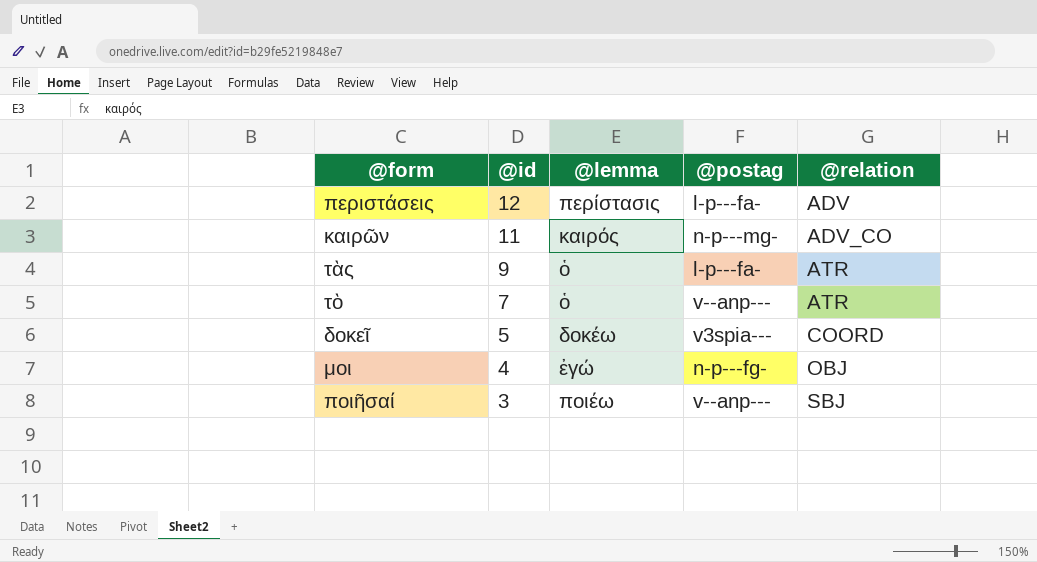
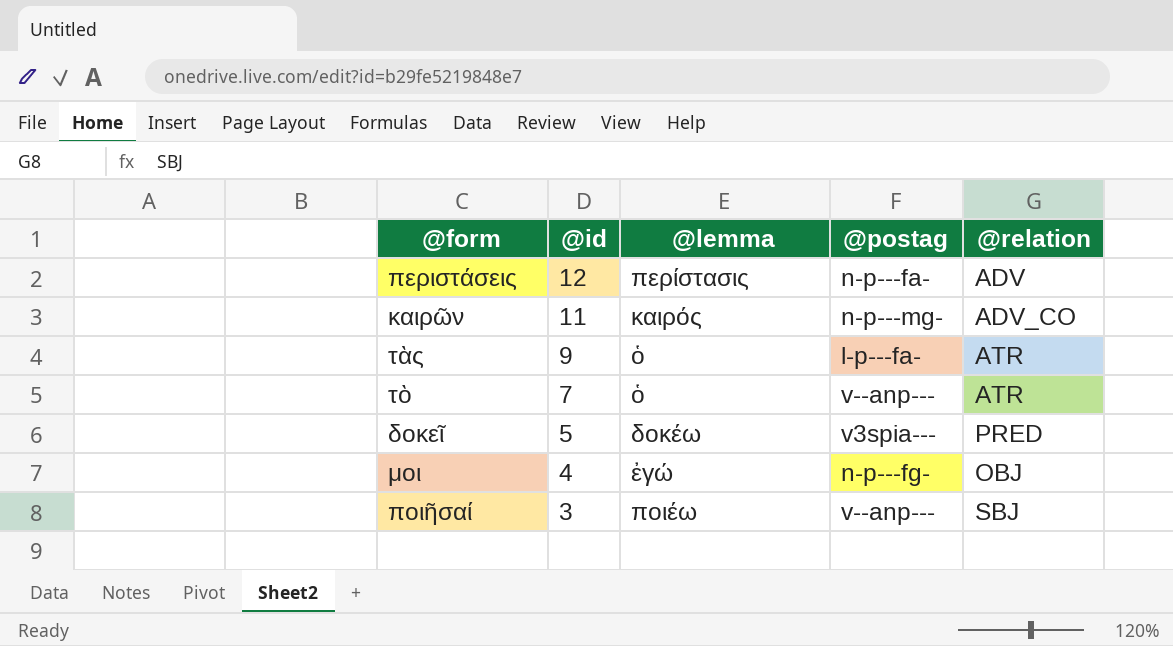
περιστάσεις | @postag: l-p---fa- -> n-p---fa-
δοκεῖ | @relation: COORD -> PRED

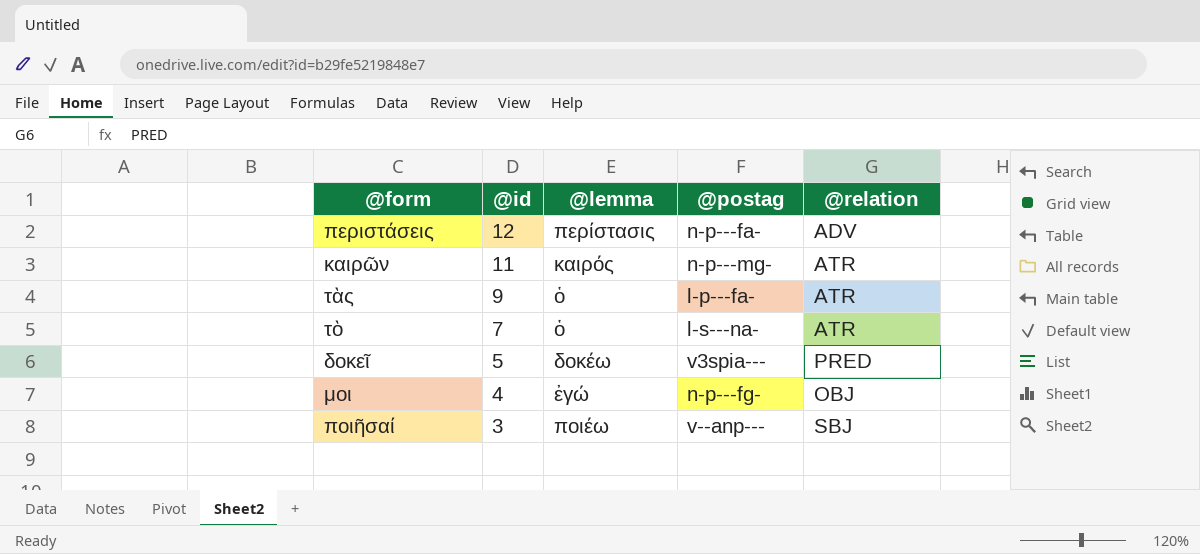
καιρῶν | @relation: ADV_CO -> ATR
τὸ | @postag: v--anp--- -> l-s---na-

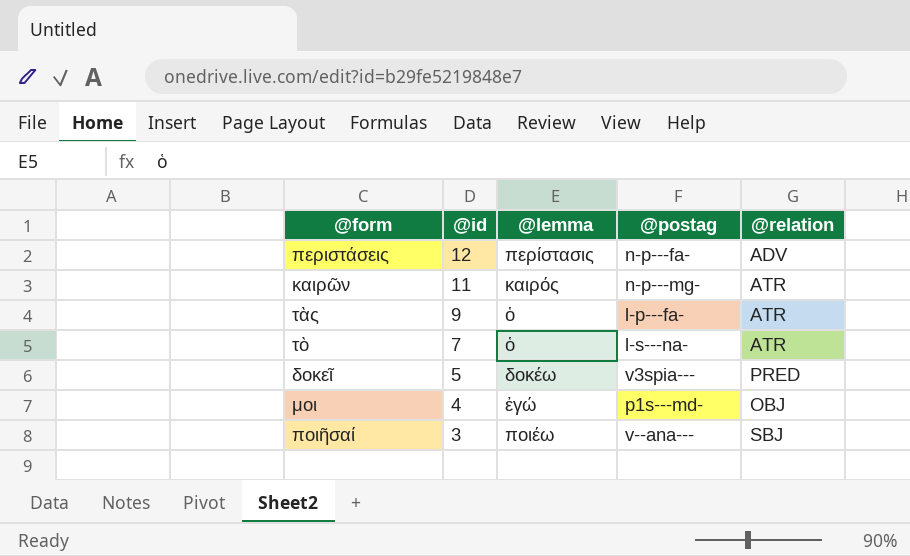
μοι | @postag: n-p---fg- -> p1s---md-
ποιῆσαί | @postag: v--anp--- -> v--ana---

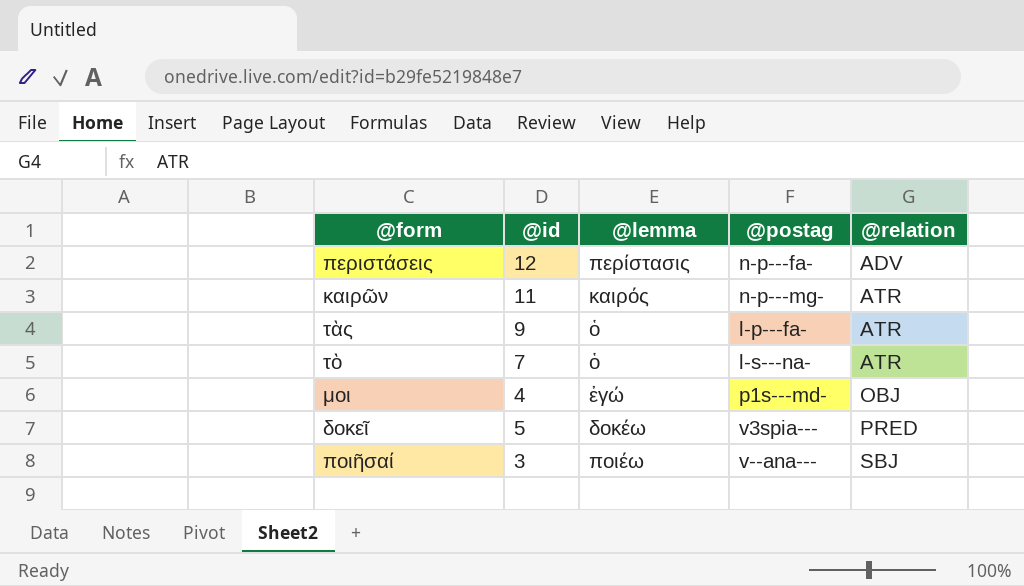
row order: @id descending -> @relation ascending

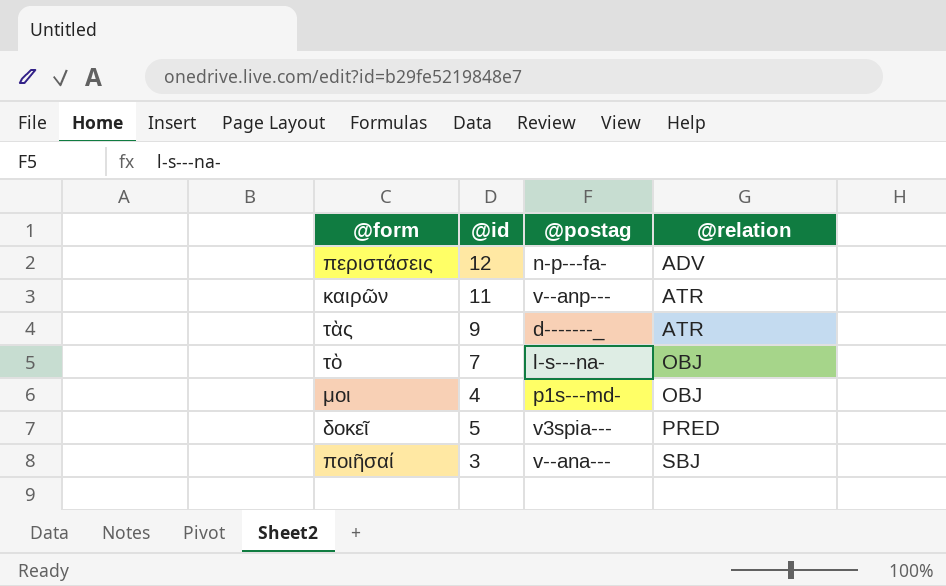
column @lemma | position: 3 -> none
καιρῶν | @postag: n-p---mg- -> v--anp---
τὰς | @postag: l-p---fa- -> d-------_
τὸ | @relation: ATR -> OBJ

